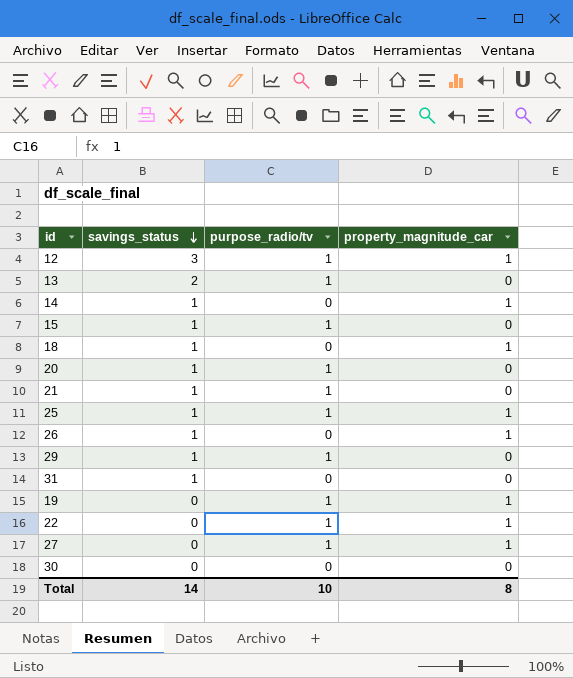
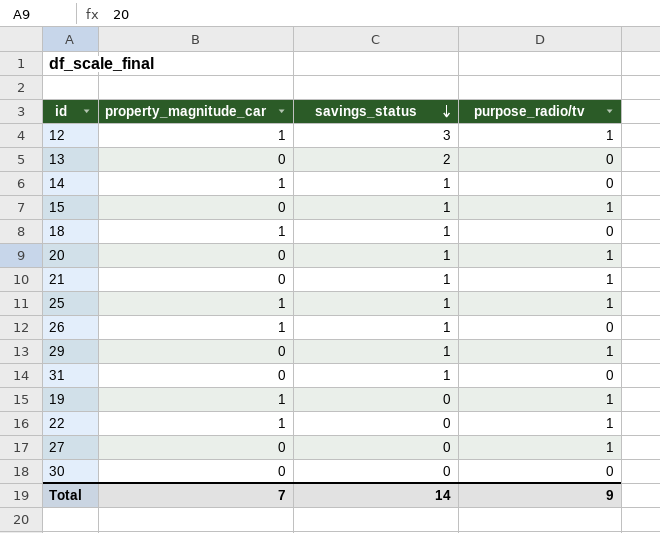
column property_magnitude_car | position: 4 -> 2
13 | purpose_radio/tv: 1 -> 0
27 | property_magnitude_car: 1 -> 0
Total | property_magnitude_car: 8 -> 7
Total | purpose_radio/tv: 10 -> 9

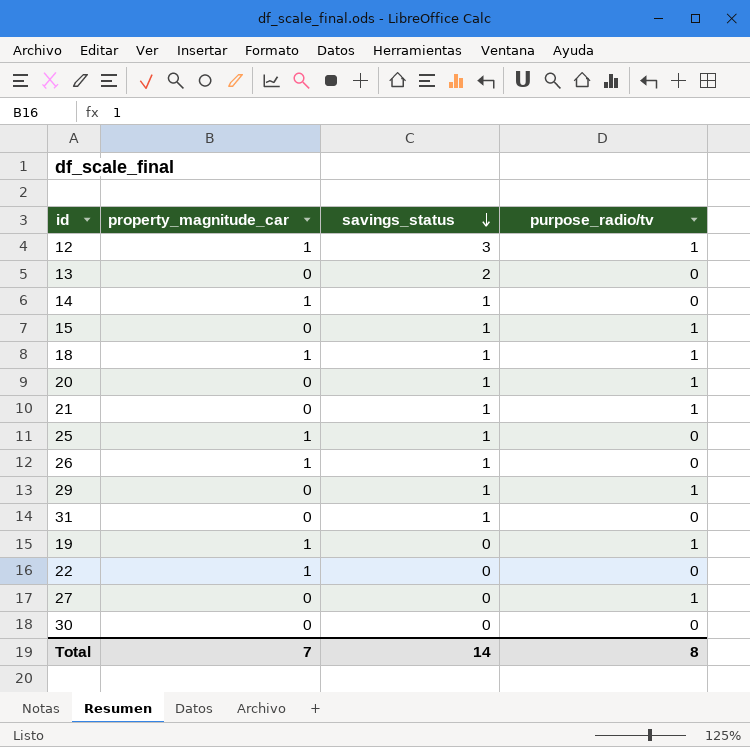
18 | purpose_radio/tv: 0 -> 1
25 | purpose_radio/tv: 1 -> 0
22 | purpose_radio/tv: 1 -> 0
Total | purpose_radio/tv: 9 -> 8

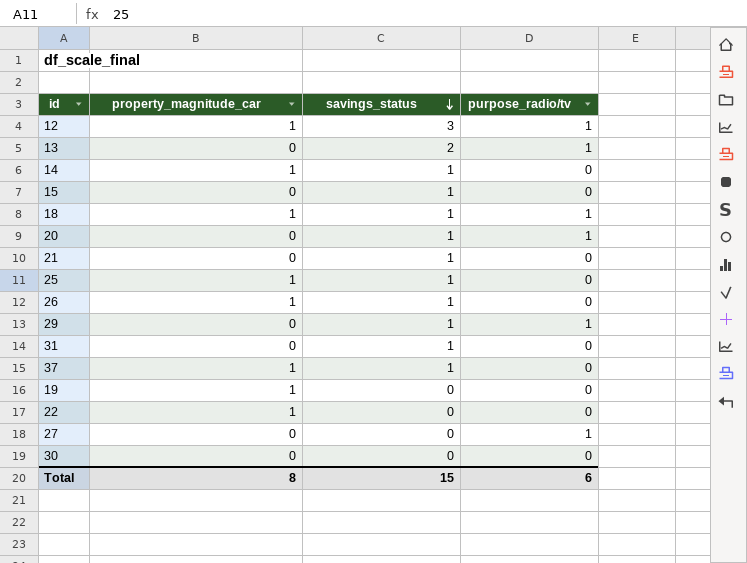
13 | purpose_radio/tv: 0 -> 1
15 | purpose_radio/tv: 1 -> 0
21 | purpose_radio/tv: 1 -> 0
row 37: none -> 1 | 1 | 0
19 | purpose_radio/tv: 1 -> 0
Total | property_magnitude_car: 7 -> 8
Total | savings_status: 14 -> 15
Total | purpose_radio/tv: 8 -> 6

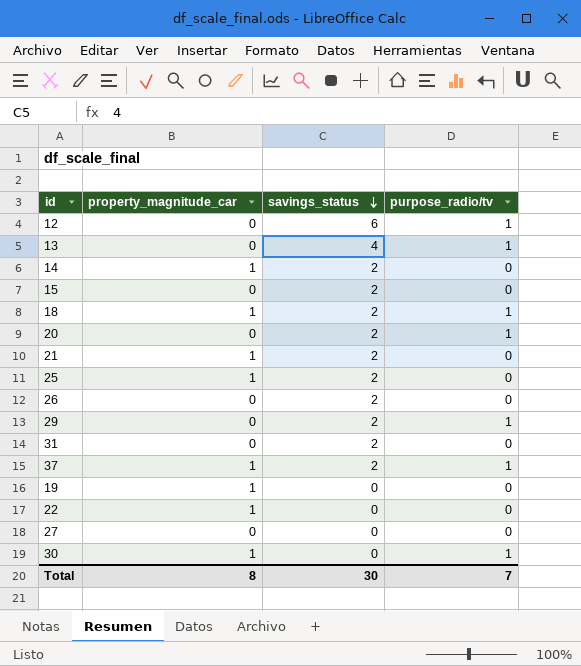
12 | property_magnitude_car: 1 -> 0
12 | savings_status: 3 -> 6
13 | savings_status: 2 -> 4
14 | savings_status: 1 -> 2
15 | savings_status: 1 -> 2
18 | savings_status: 1 -> 2
20 | savings_status: 1 -> 2
21 | property_magnitude_car: 0 -> 1
21 | savings_status: 1 -> 2
25 | savings_status: 1 -> 2
26 | property_magnitude_car: 1 -> 0
26 | savings_status: 1 -> 2
29 | savings_status: 1 -> 2
31 | savings_status: 1 -> 2
37 | savings_status: 1 -> 2
37 | purpose_radio/tv: 0 -> 1
27 | purpose_radio/tv: 1 -> 0
30 | property_magnitude_car: 0 -> 1
30 | purpose_radio/tv: 0 -> 1
Total | savings_status: 15 -> 30
Total | purpose_radio/tv: 6 -> 7

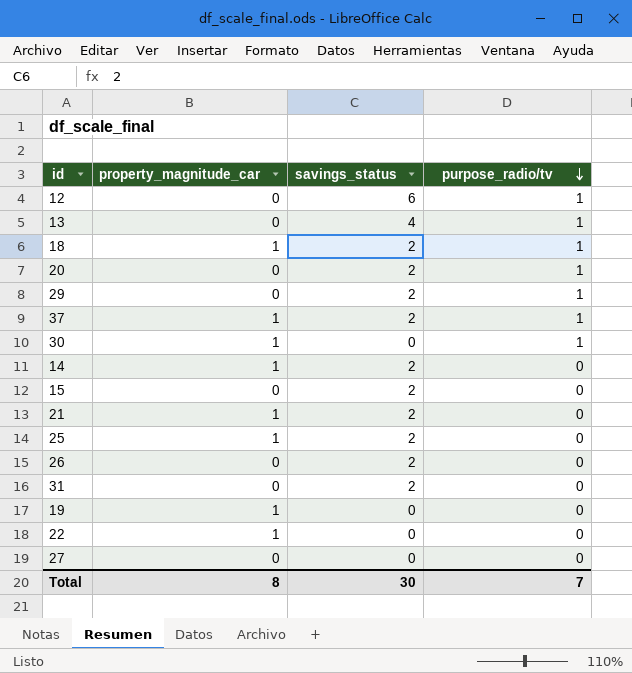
row order: savings_status descending -> purpose_radio/tv descending

